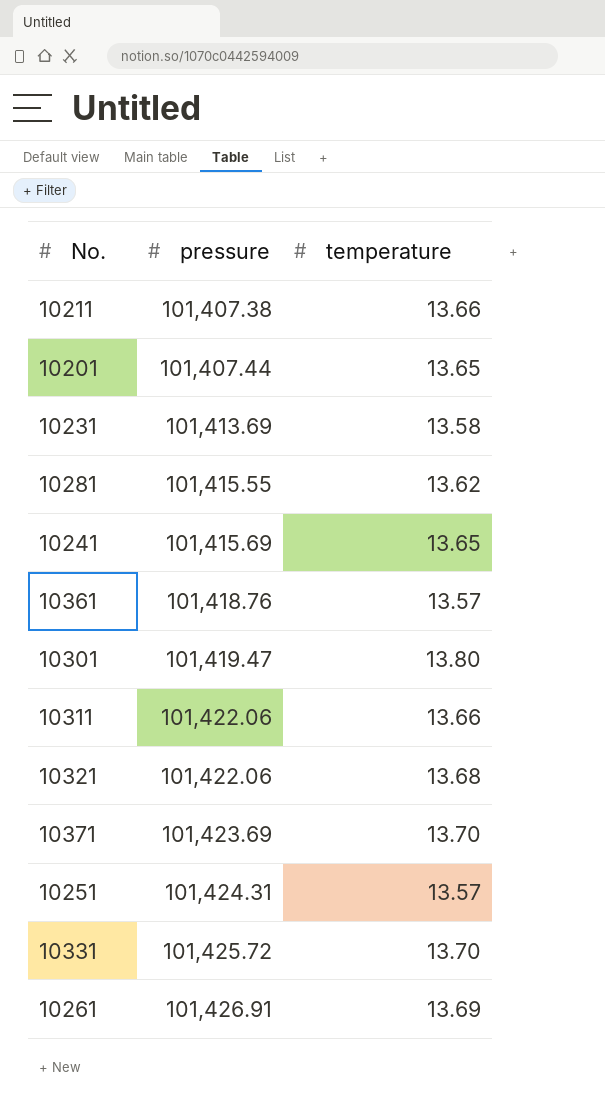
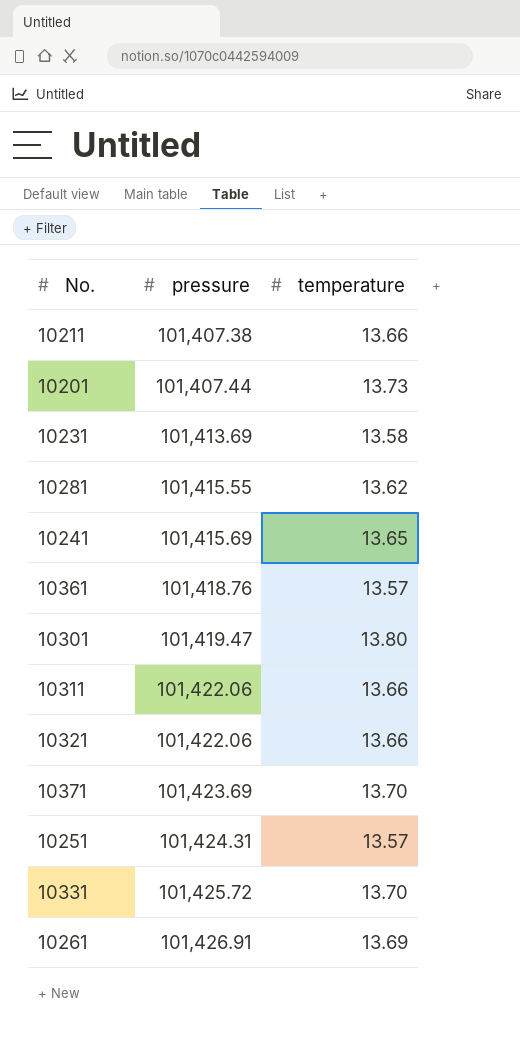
10201 | temperature: 13.65 -> 13.73
10321 | temperature: 13.68 -> 13.66

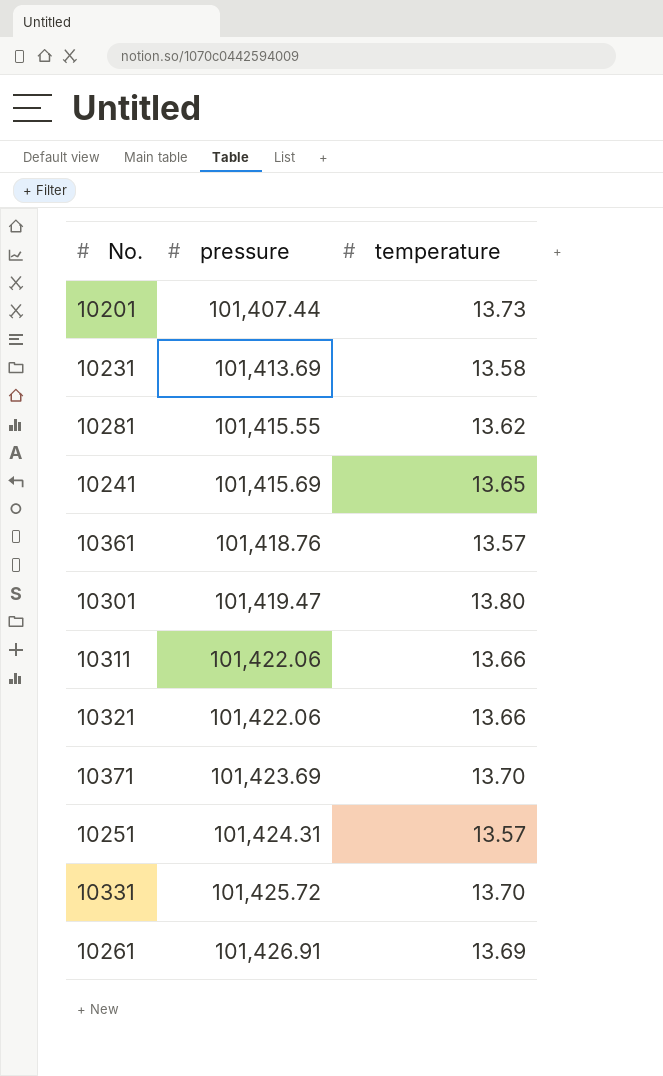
row 10211: 101,407.38 | 13.66 -> none

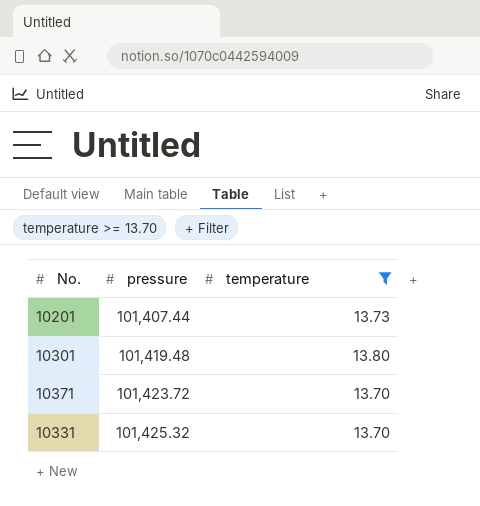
filter: none -> temperature >= 13.70
10301 | pressure: 101,419.47 -> 101,419.48
10371 | pressure: 101,423.69 -> 101,423.72
10331 | pressure: 101,425.72 -> 101,425.32

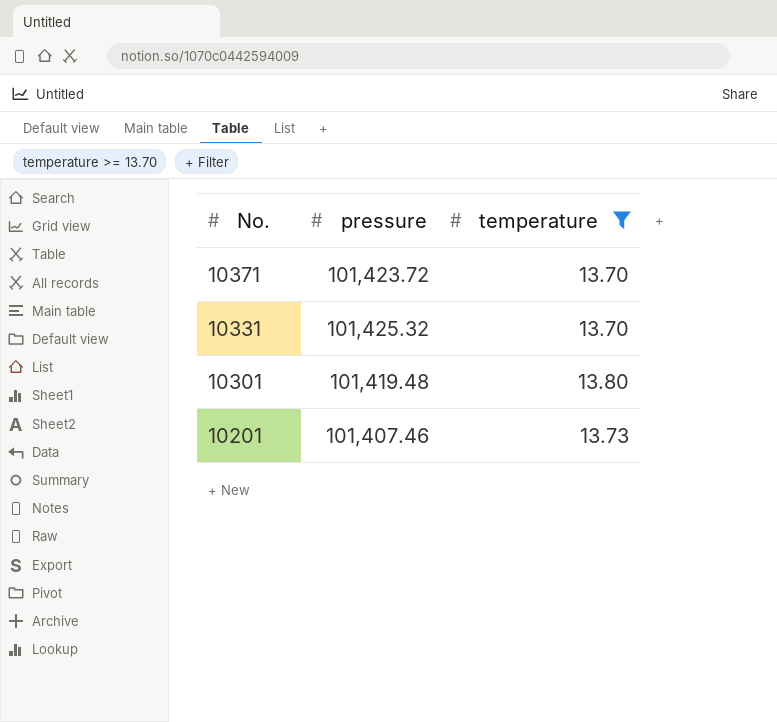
row order: pressure ascending -> No. descending
10201 | pressure: 101,407.44 -> 101,407.46

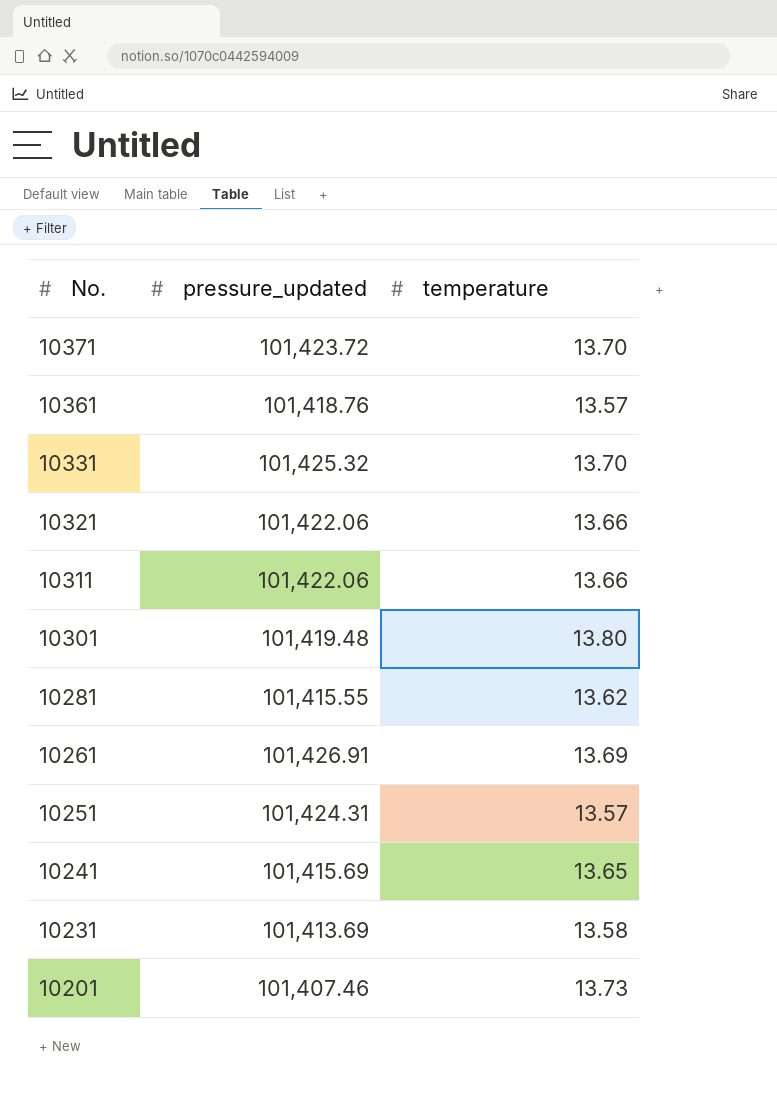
filter: temperature >= 13.70 -> none
column name: pressure -> pressure_updated

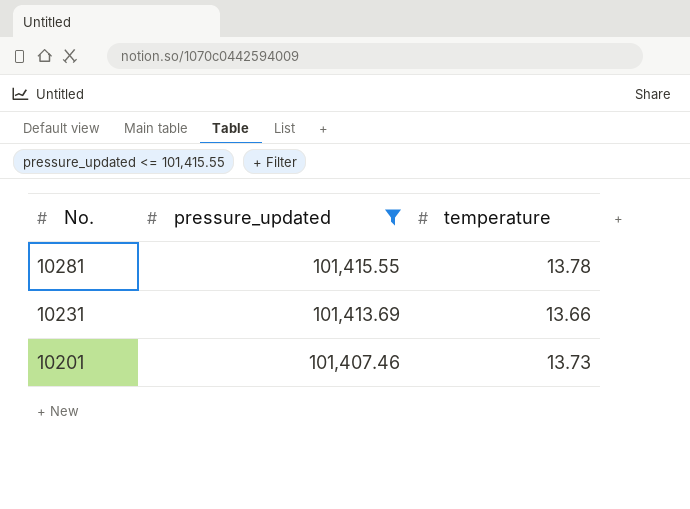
filter: none -> pressure_updated <= 101,415.55
10281 | temperature: 13.62 -> 13.78
10231 | temperature: 13.58 -> 13.66

